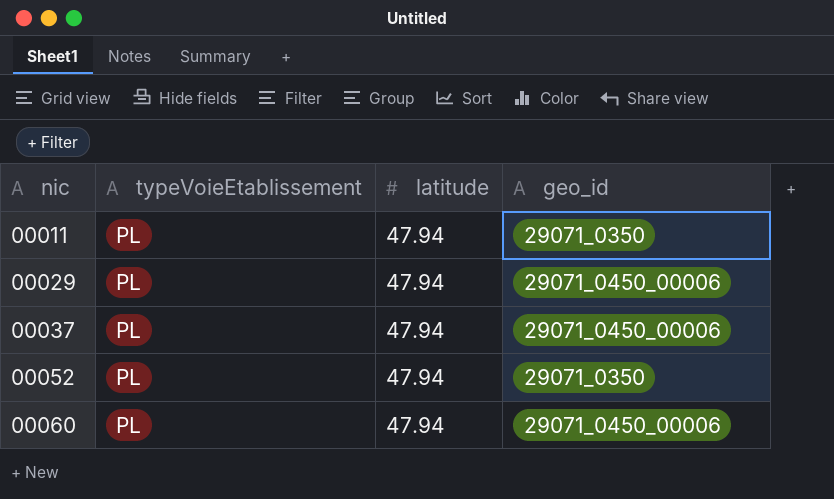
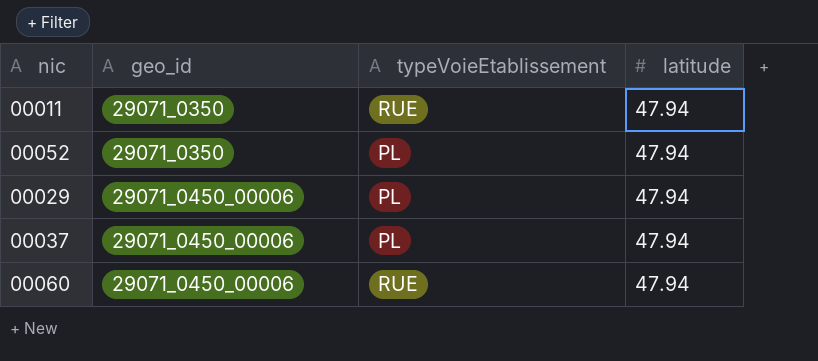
row order: nic ascending -> geo_id ascending
column geo_id | position: 4 -> 2
00011 | typeVoieEtablissement: PL -> RUE
00060 | typeVoieEtablissement: PL -> RUE

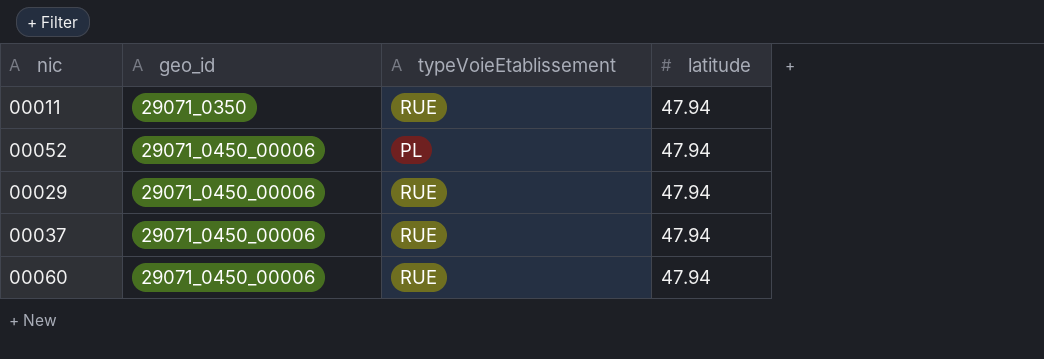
00052 | geo_id: 29071_0350 -> 29071_0450_00006
00029 | typeVoieEtablissement: PL -> RUE
00037 | typeVoieEtablissement: PL -> RUE

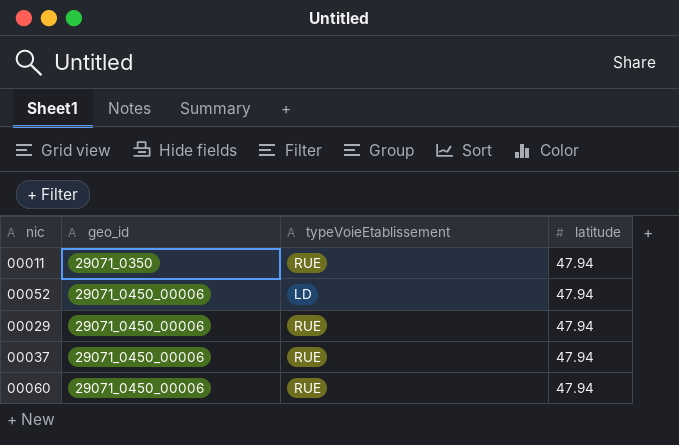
00052 | typeVoieEtablissement: PL -> LD

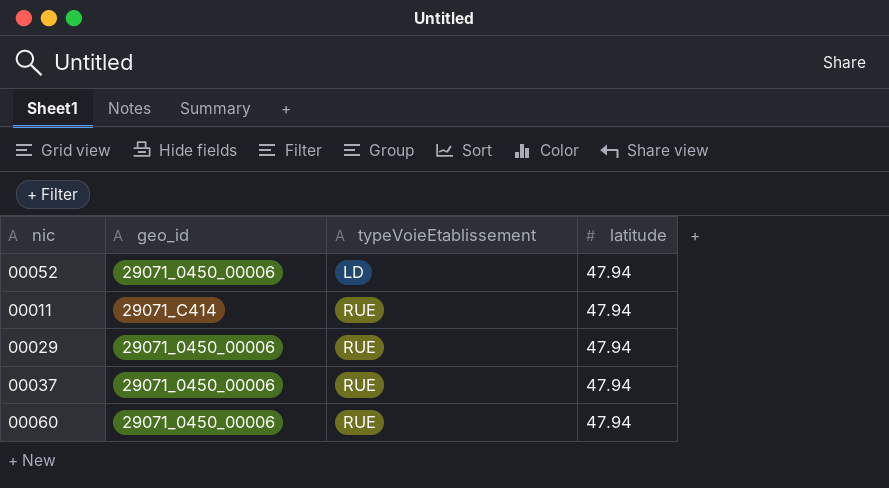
row order: geo_id ascending -> typeVoieEtablissement ascending
00011 | geo_id: 29071_0350 -> 29071_C414

